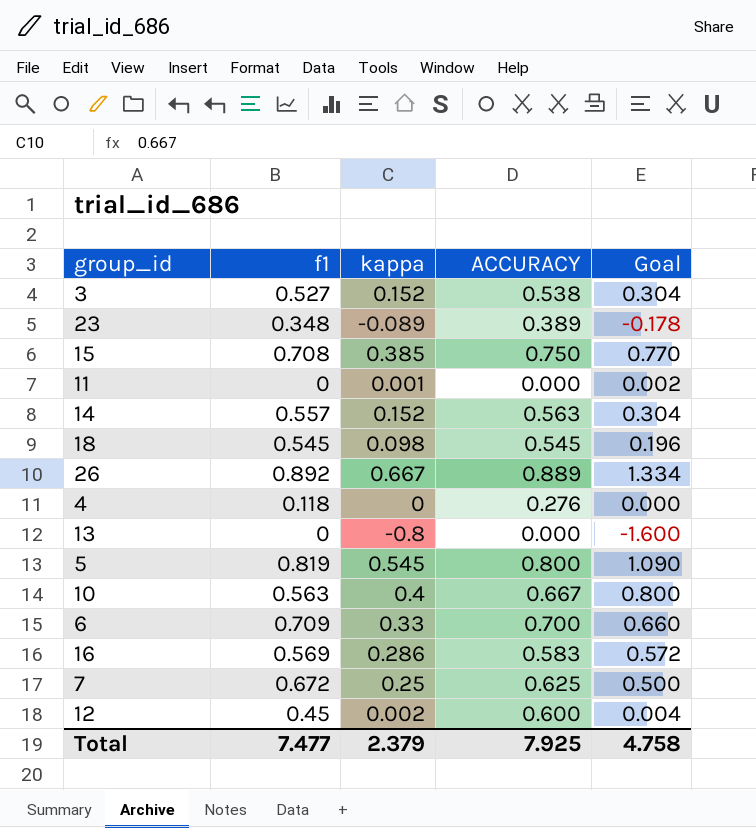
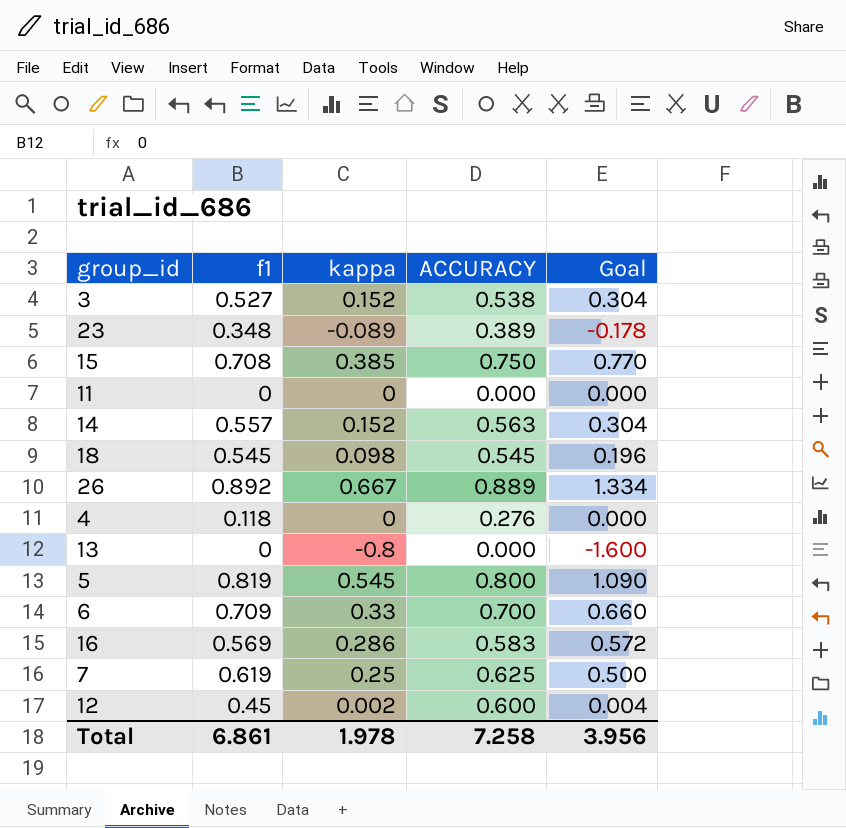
row 10: 0.563 | 0.4 | 0.667 | 0.800 -> none
11 | kappa: 0.001 -> 0
11 | Goal: 0.002 -> 0.000
7 | f1: 0.672 -> 0.619
Total | f1: 7.477 -> 6.861
Total | kappa: 2.379 -> 1.978
Total | ACCURACY: 7.925 -> 7.258
Total | Goal: 4.758 -> 3.956

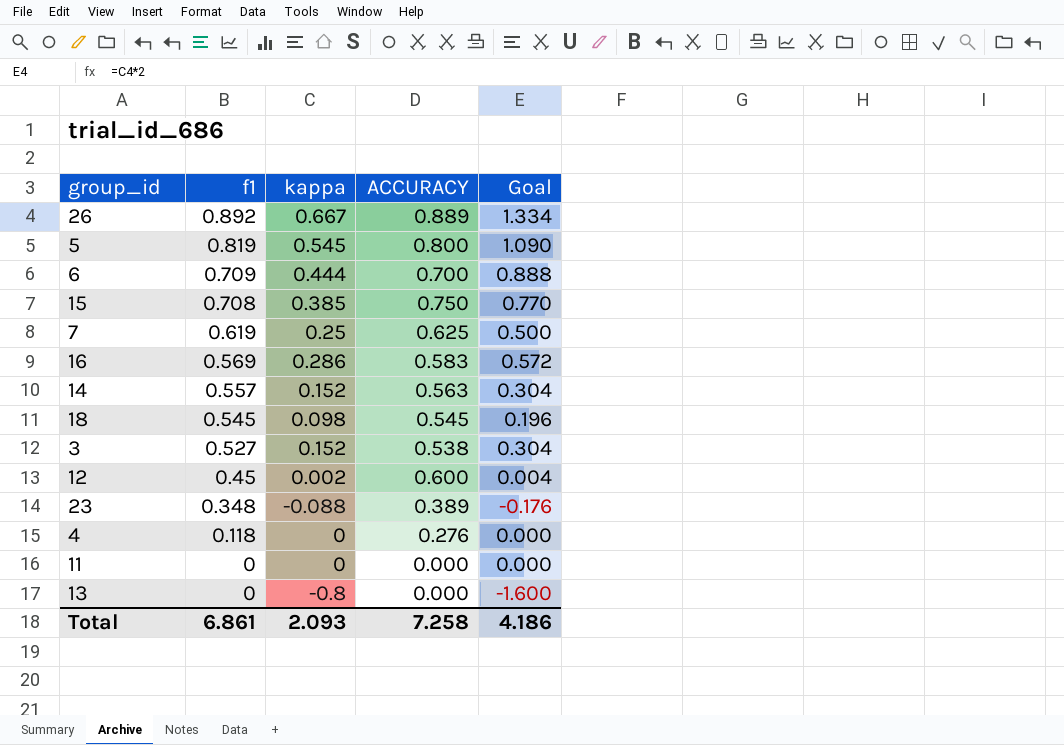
row order: none -> f1 descending
6 | kappa: 0.33 -> 0.444
6 | Goal: 0.660 -> 0.888
23 | kappa: -0.089 -> -0.088
23 | Goal: -0.178 -> -0.176
Total | kappa: 1.978 -> 2.093
Total | Goal: 3.956 -> 4.186

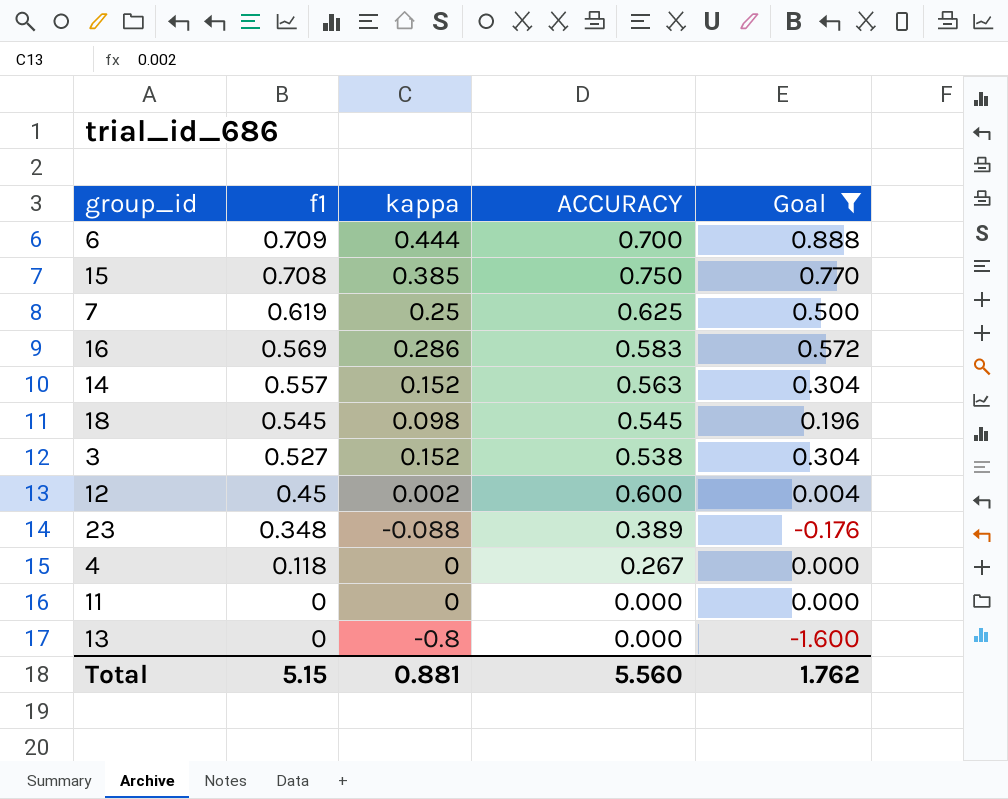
filter: none -> Goal <= 0.888
4 | ACCURACY: 0.276 -> 0.267
Total | f1: 6.861 -> 5.15
Total | kappa: 2.093 -> 0.881
Total | ACCURACY: 7.258 -> 5.560
Total | Goal: 4.186 -> 1.762

